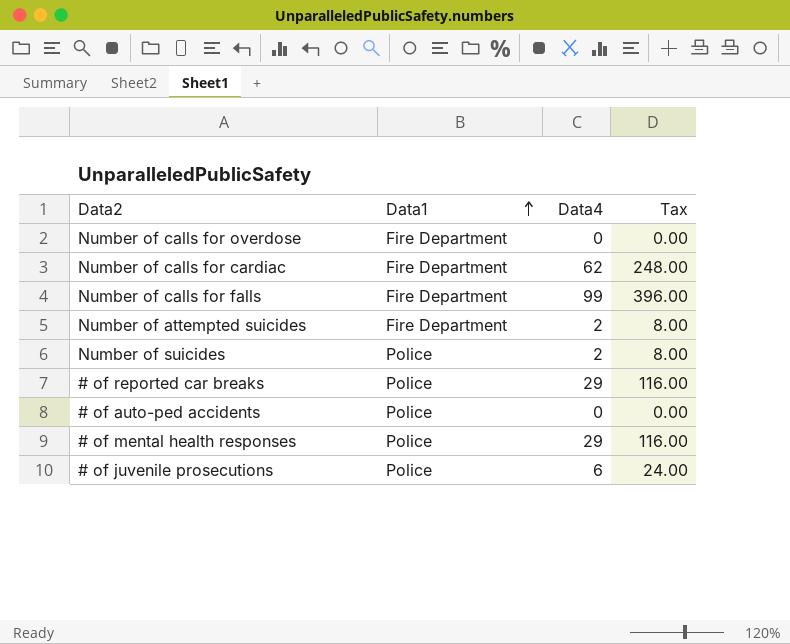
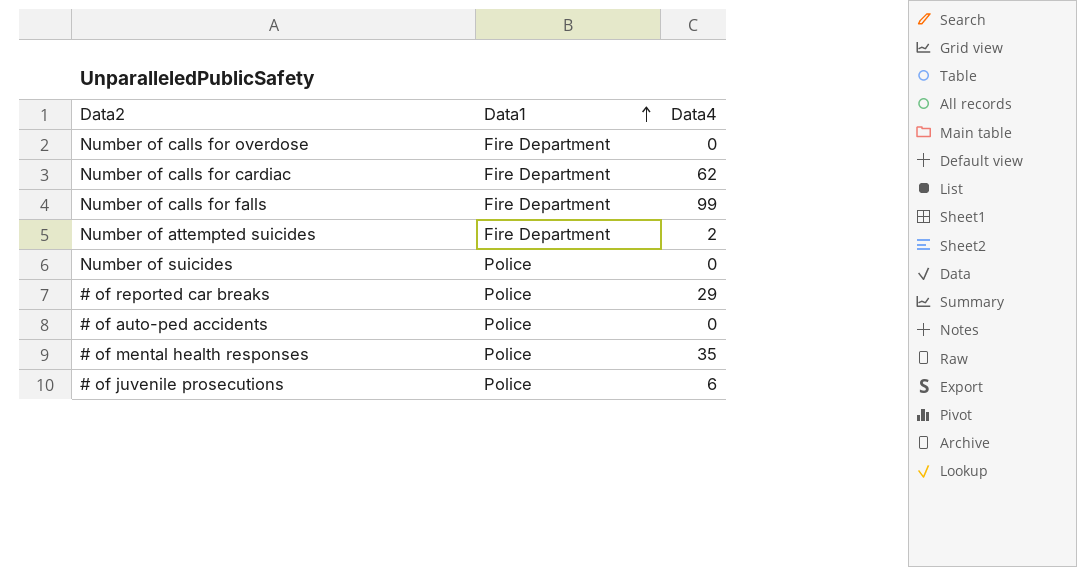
column Tax | formula: [Data4] * 4 -> none
Number of suicides | Data4: 2 -> 0
# of mental health responses | Data4: 29 -> 35

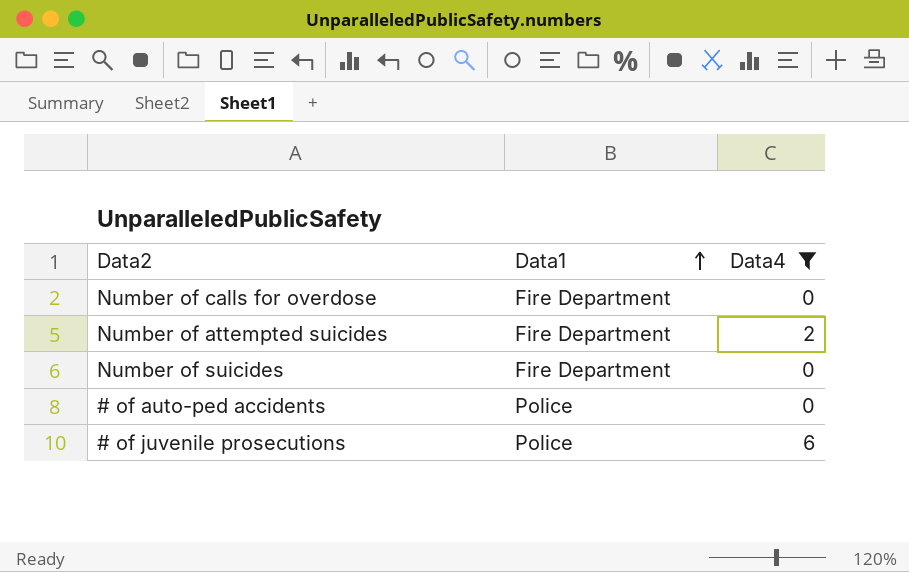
filter: none -> Data4 <= 6
Number of suicides | Data1: Police -> Fire Department

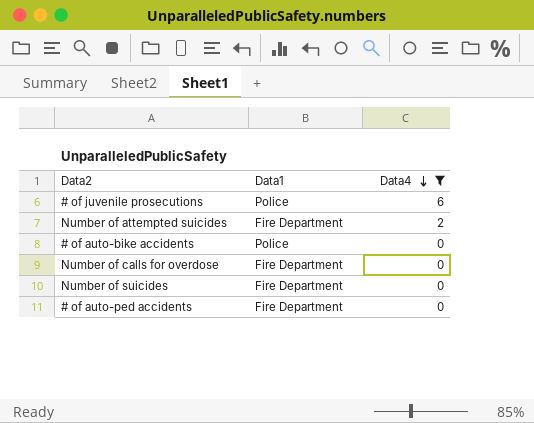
row order: Data1 ascending -> Data4 descending
row # of auto-bike accidents: none -> Police | 0
# of auto-ped accidents | Data1: Police -> Fire Department

